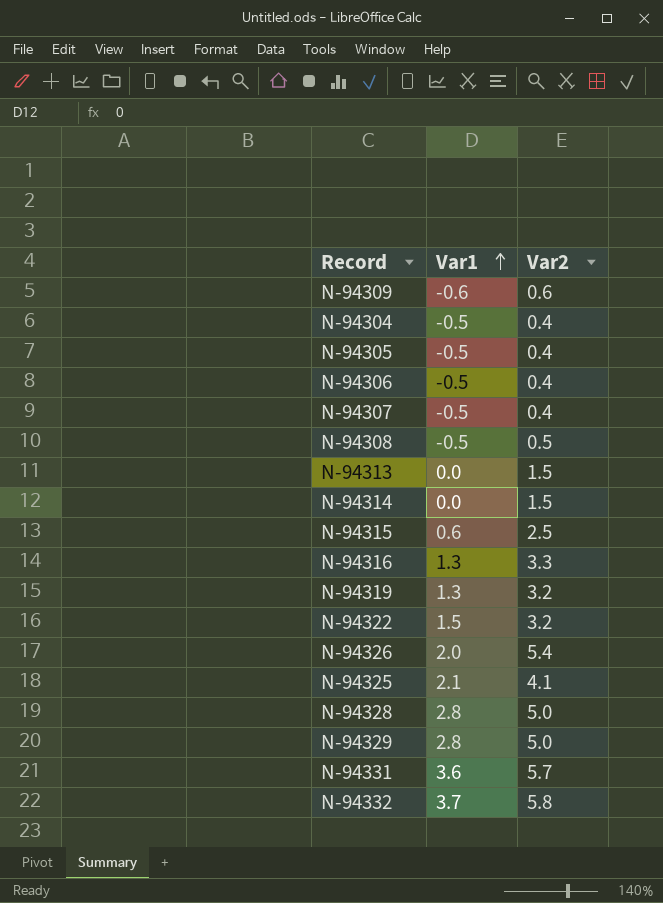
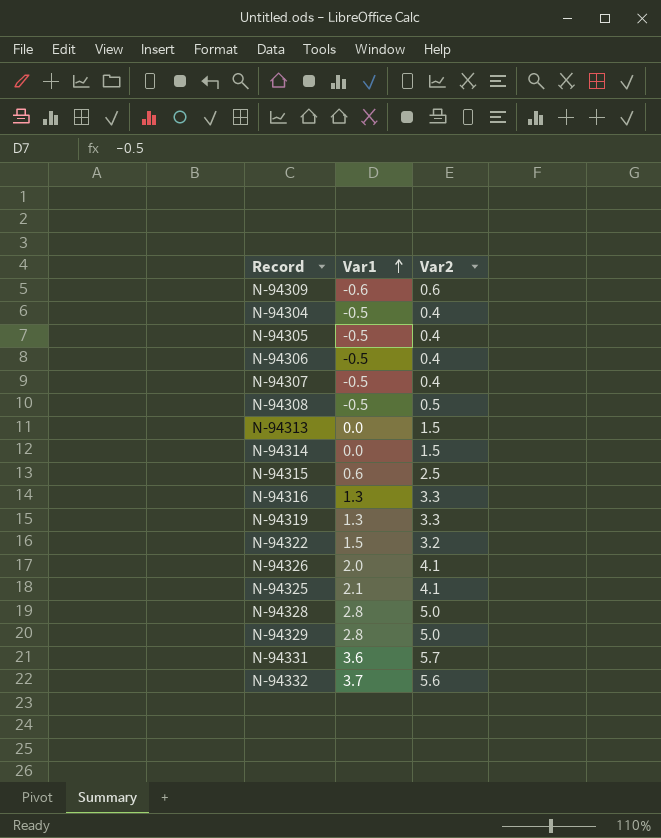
N-94319 | Var2: 3.2 -> 3.3
N-94326 | Var2: 5.4 -> 4.1
N-94332 | Var2: 5.8 -> 5.6

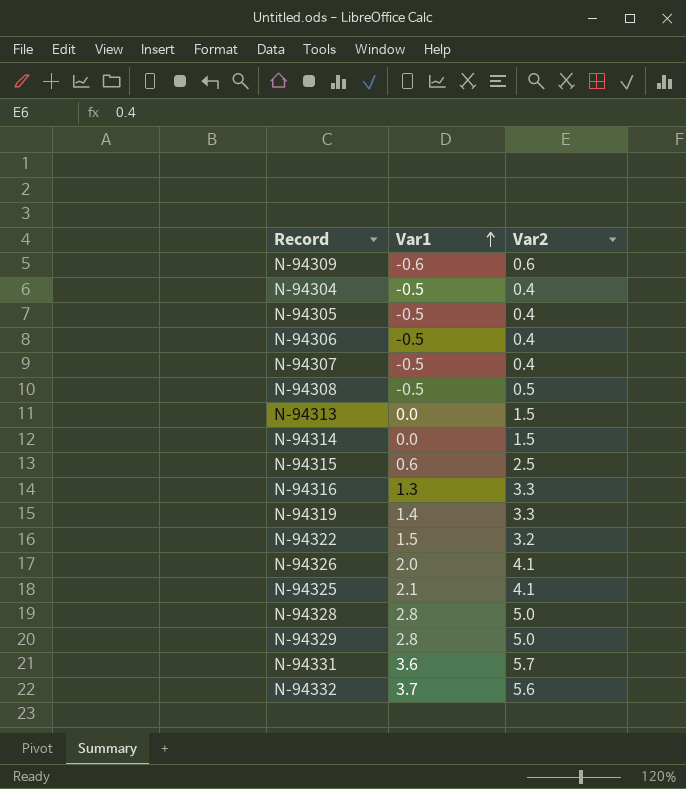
N-94319 | Var1: 1.3 -> 1.4

